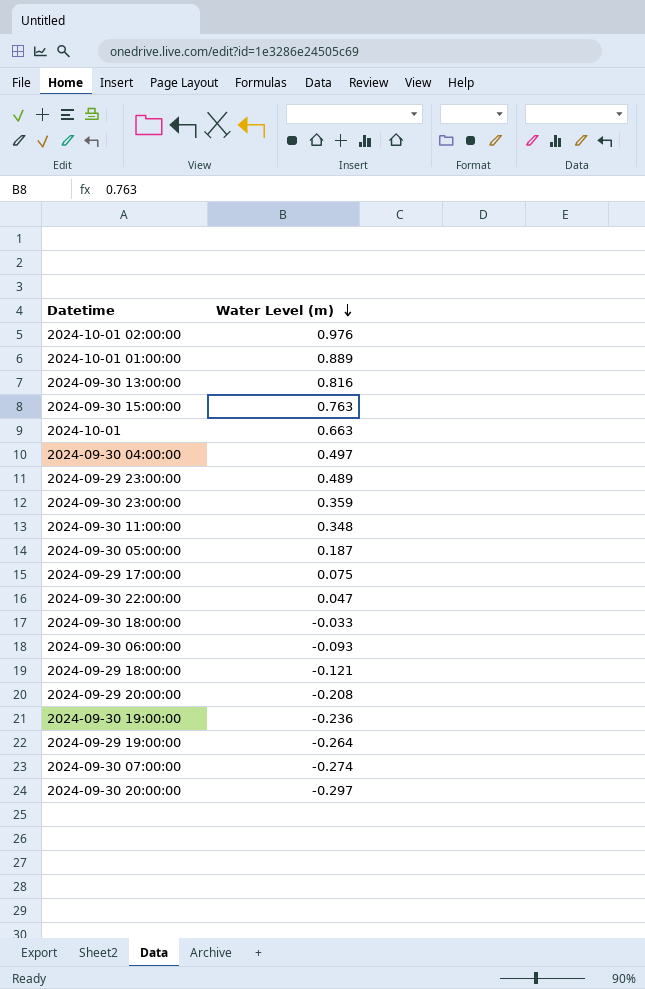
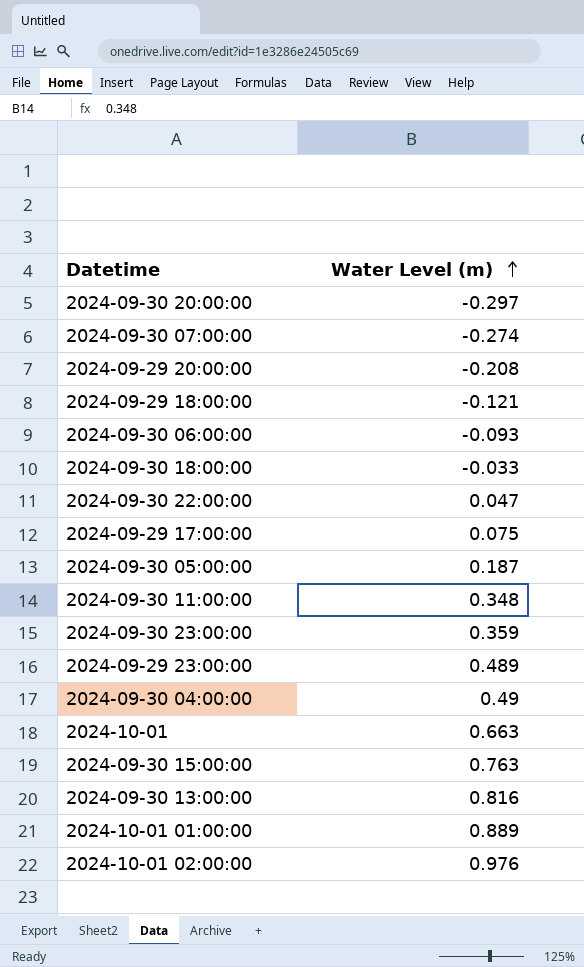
row order: Water Level (m) descending -> Water Level (m) ascending
row 2024-09-30 19:00:00: -0.236 -> none
row 2024-09-29 19:00:00: -0.264 -> none
2024-09-30 04:00:00 | Water Level (m): 0.497 -> 0.49

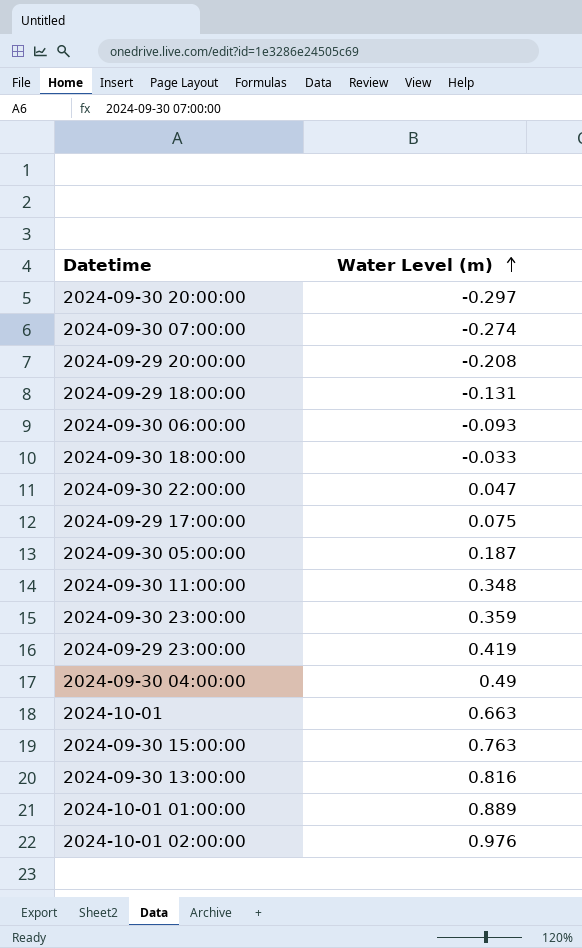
2024-09-29 18:00:00 | Water Level (m): -0.121 -> -0.131
2024-09-29 23:00:00 | Water Level (m): 0.489 -> 0.419

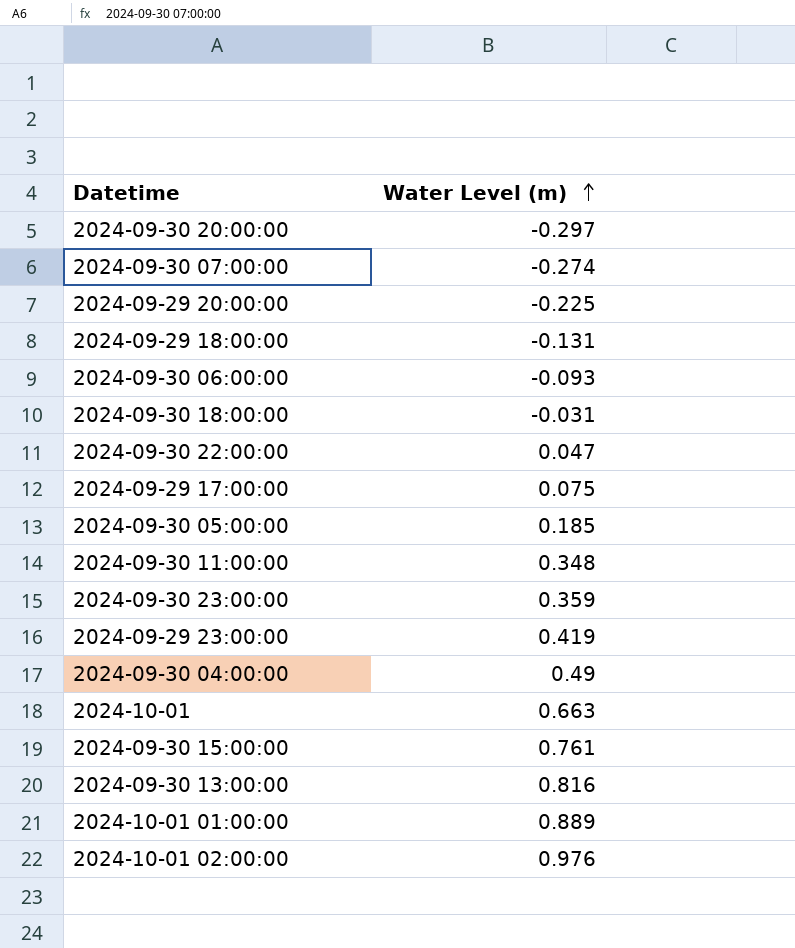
2024-09-29 20:00:00 | Water Level (m): -0.208 -> -0.225
2024-09-30 18:00:00 | Water Level (m): -0.033 -> -0.031
2024-09-30 05:00:00 | Water Level (m): 0.187 -> 0.185
2024-09-30 15:00:00 | Water Level (m): 0.763 -> 0.761

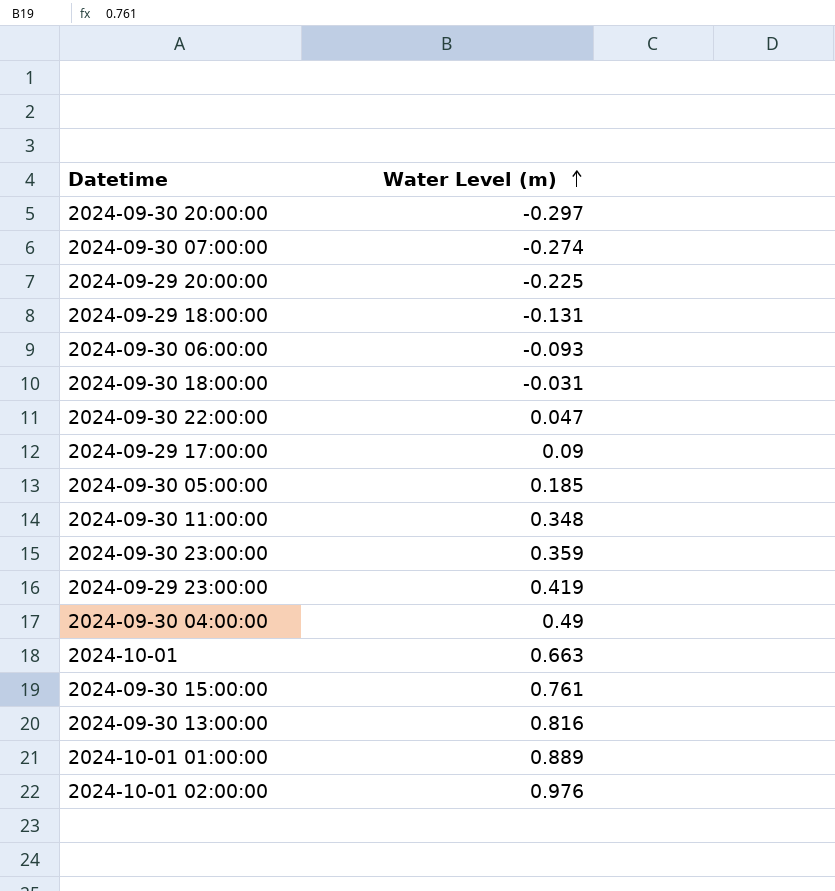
2024-09-29 17:00:00 | Water Level (m): 0.075 -> 0.09

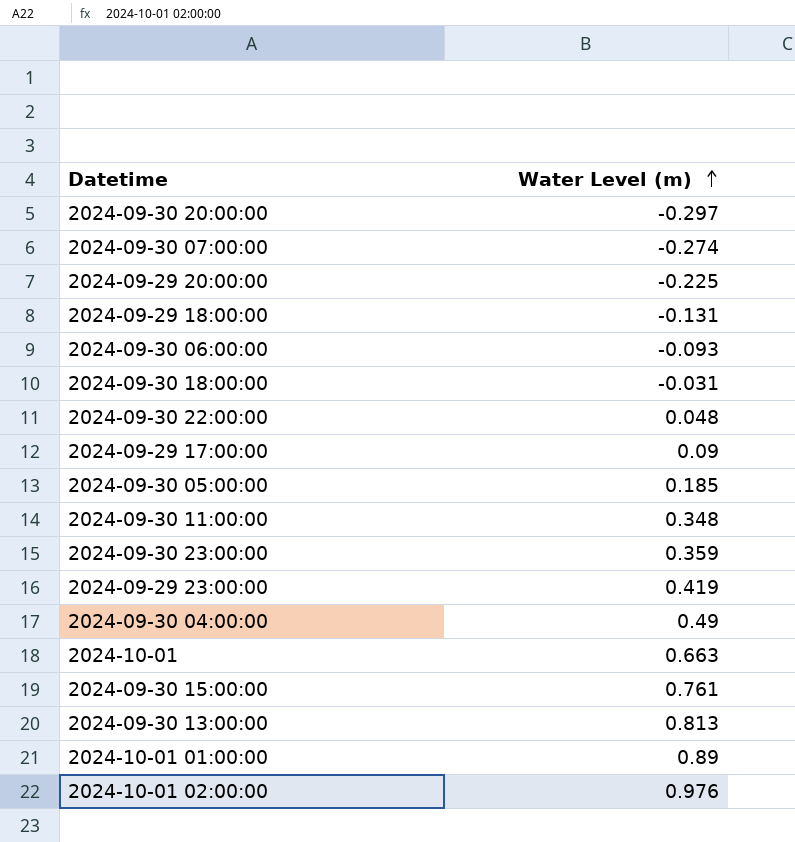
2024-09-30 22:00:00 | Water Level (m): 0.047 -> 0.048
2024-09-30 13:00:00 | Water Level (m): 0.816 -> 0.813
2024-10-01 01:00:00 | Water Level (m): 0.889 -> 0.89

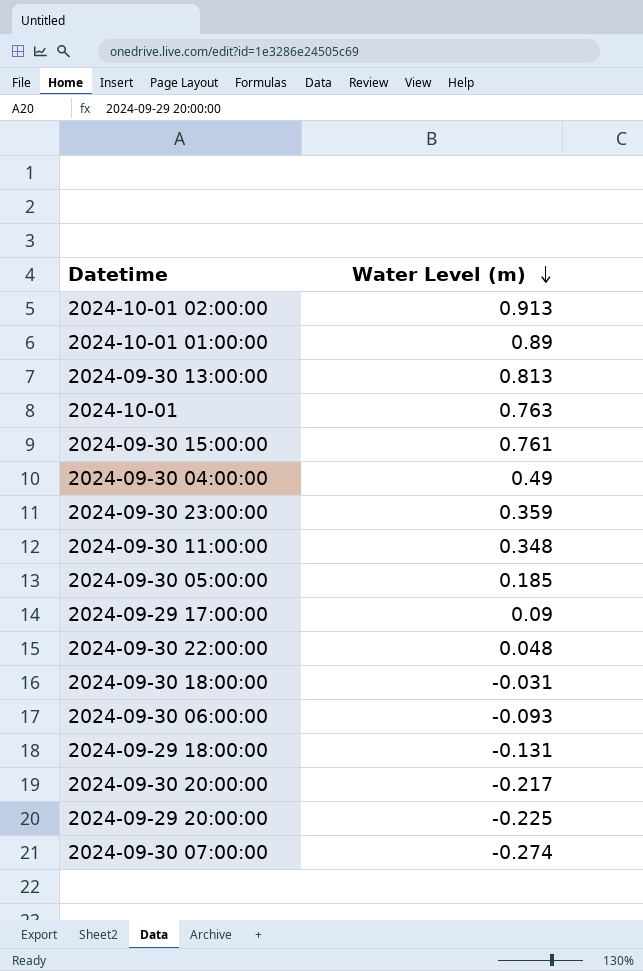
row order: Water Level (m) ascending -> Water Level (m) descending
row 2024-09-29 23:00:00: 0.419 -> none
2024-10-01 02:00:00 | Water Level (m): 0.976 -> 0.913
2024-10-01 | Water Level (m): 0.663 -> 0.763
2024-09-30 20:00:00 | Water Level (m): -0.297 -> -0.217

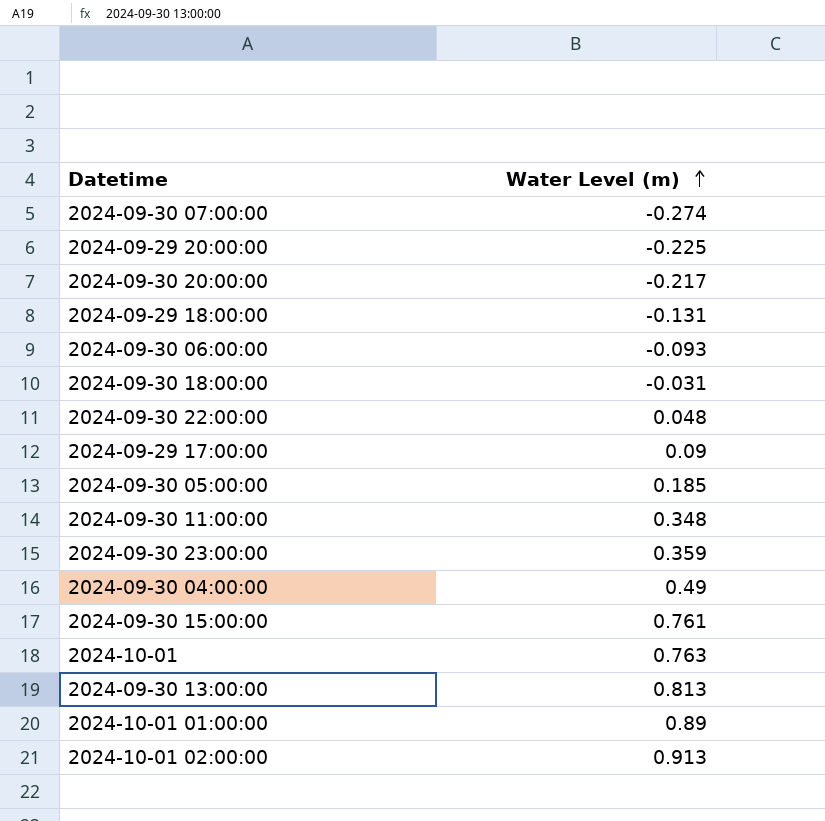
row order: Water Level (m) descending -> Water Level (m) ascending

